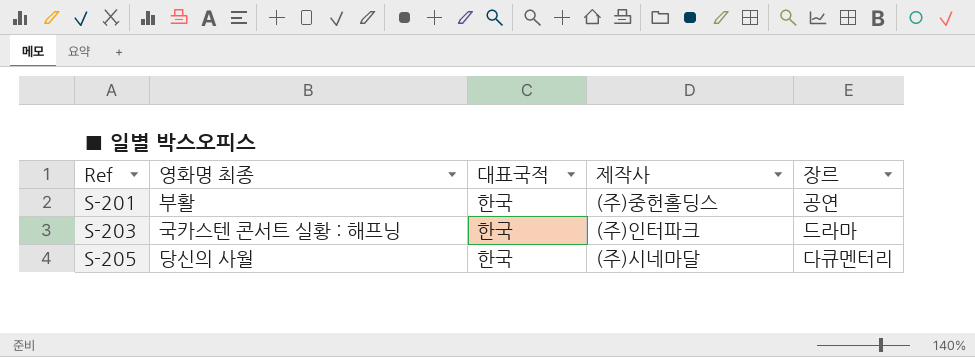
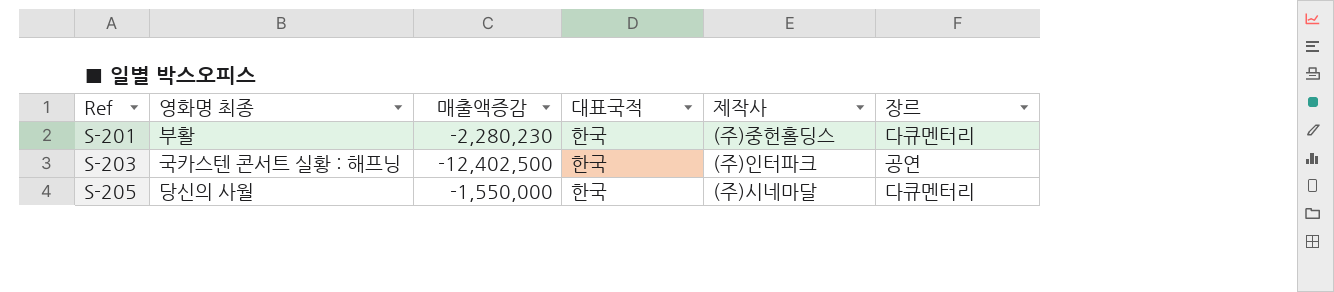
column 매출액증감 | position: none -> 3
S-201 | 장르: 공연 -> 다큐멘터리
S-203 | 장르: 드라마 -> 공연

